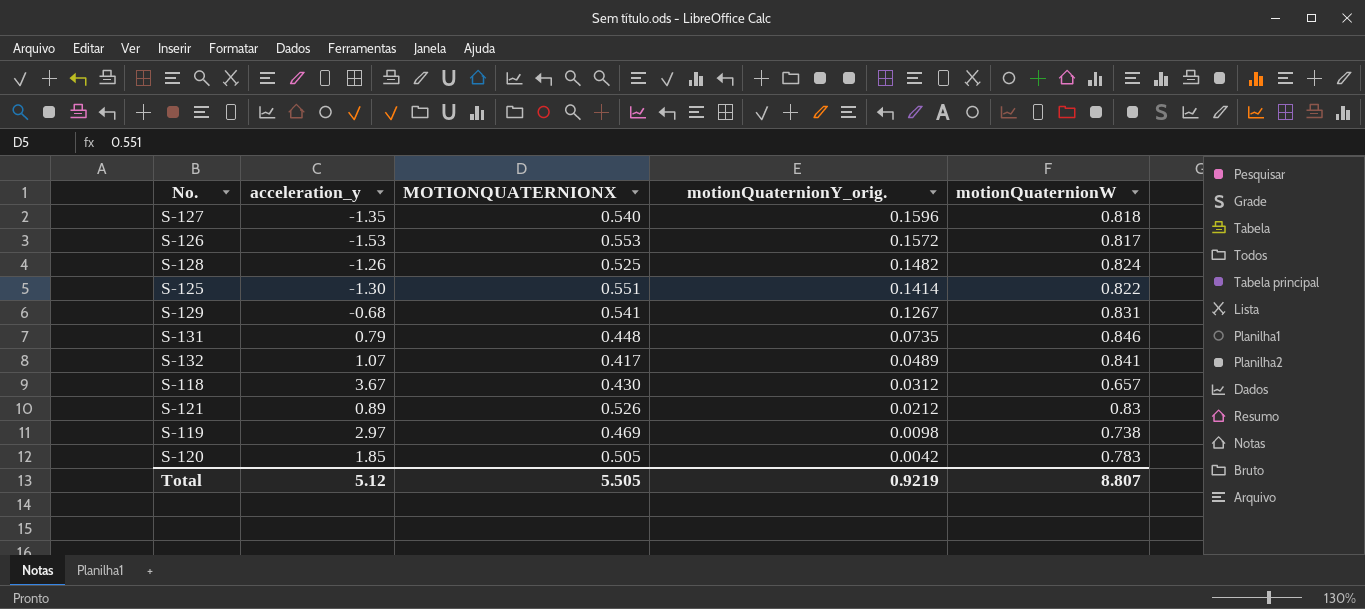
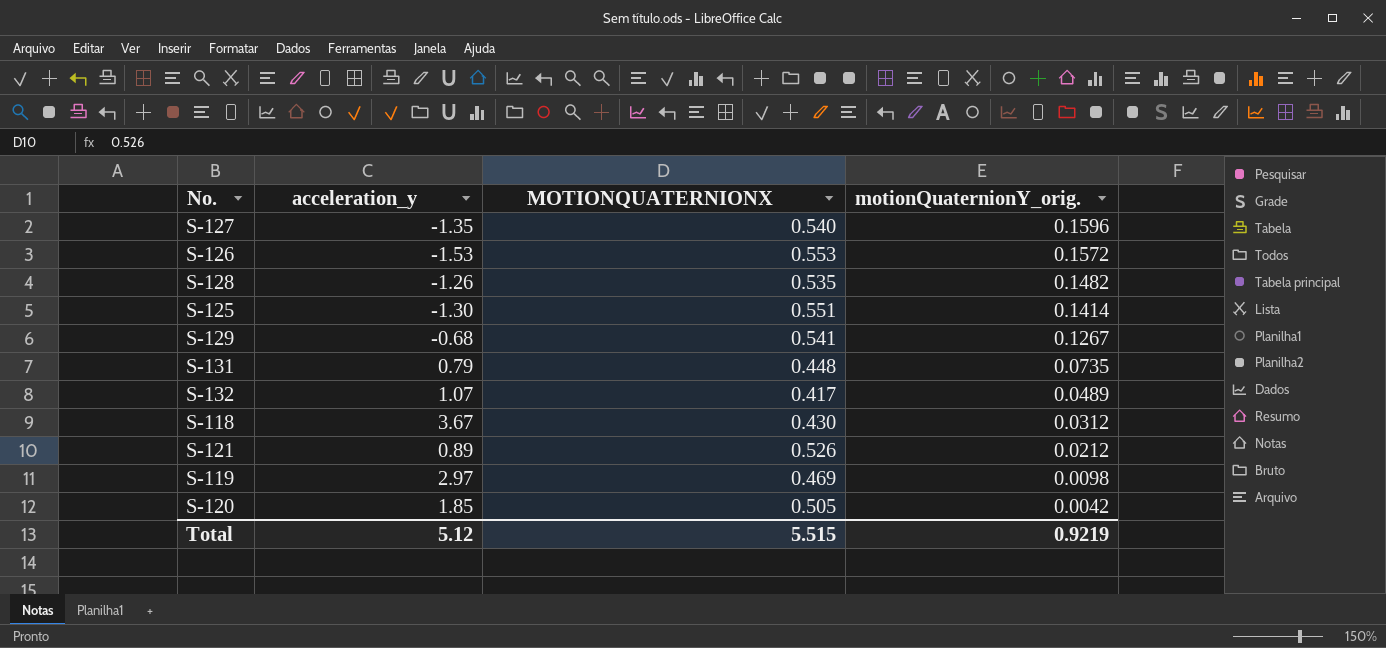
column motionQuaternionW | position: 5 -> none
S-128 | MOTIONQUATERNIONX: 0.525 -> 0.535
Total | MOTIONQUATERNIONX: 5.505 -> 5.515

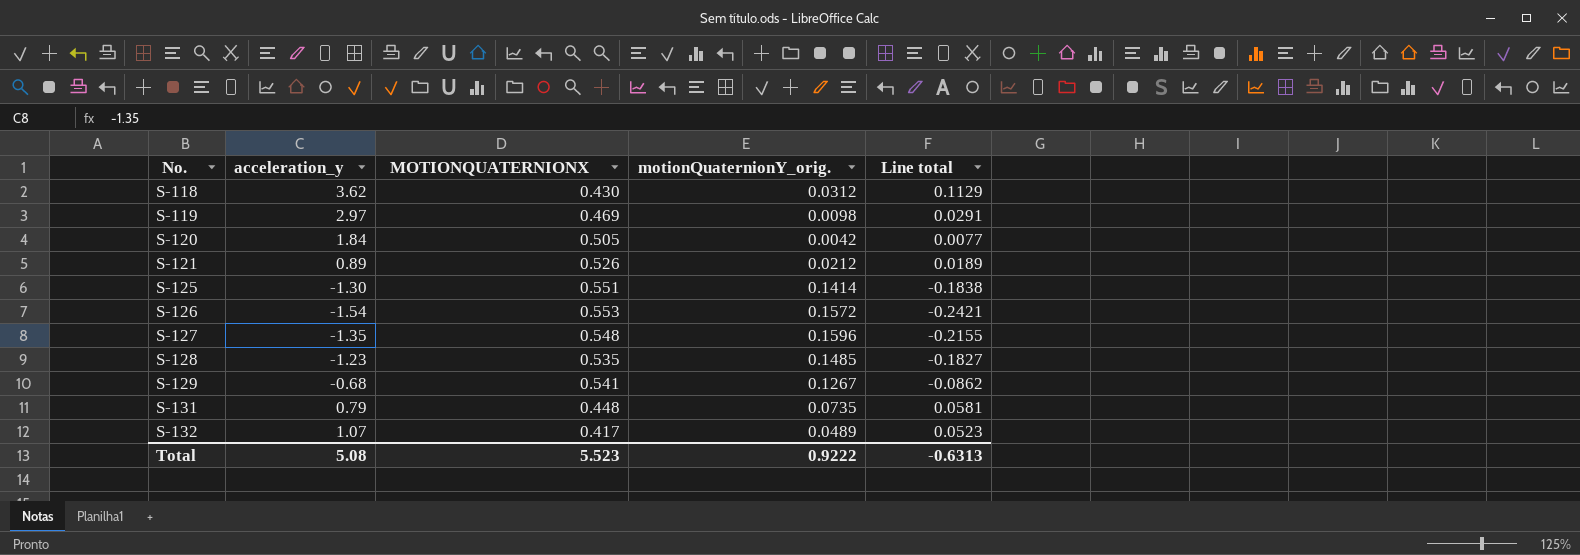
row order: motionQuaternionY_orig. descending -> No. ascending
column Line total | formula: none -> [acceleration_y] * [motionQuaternionY_orig.]
S-118 | acceleration_y: 3.67 -> 3.62
S-120 | acceleration_y: 1.85 -> 1.84
S-126 | acceleration_y: -1.53 -> -1.54
S-127 | MOTIONQUATERNIONX: 0.540 -> 0.548
S-128 | acceleration_y: -1.26 -> -1.23
S-128 | motionQuaternionY_orig.: 0.1482 -> 0.1485
Total | acceleration_y: 5.12 -> 5.08
Total | MOTIONQUATERNIONX: 5.515 -> 5.523
Total | motionQuaternionY_orig.: 0.9219 -> 0.9222

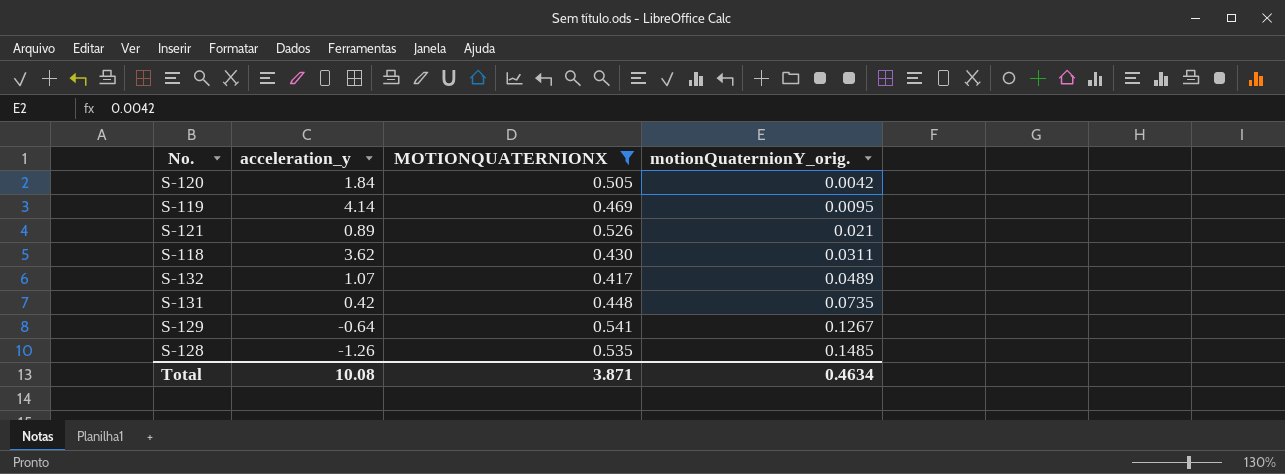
filter: none -> MOTIONQUATERNIONX <= 0.541
row order: No. ascending -> motionQuaternionY_orig. ascending
column Line total | formula: [acceleration_y] * [motionQuaternionY_orig.] -> none
S-119 | acceleration_y: 2.97 -> 4.14
S-119 | motionQuaternionY_orig.: 0.0098 -> 0.0095
S-121 | motionQuaternionY_orig.: 0.0212 -> 0.021
S-118 | motionQuaternionY_orig.: 0.0312 -> 0.0311
S-131 | acceleration_y: 0.79 -> 0.42
S-129 | acceleration_y: -0.68 -> -0.64
S-128 | acceleration_y: -1.23 -> -1.26
Total | acceleration_y: 5.08 -> 10.08
Total | MOTIONQUATERNIONX: 5.523 -> 3.871
Total | motionQuaternionY_orig.: 0.9222 -> 0.4634

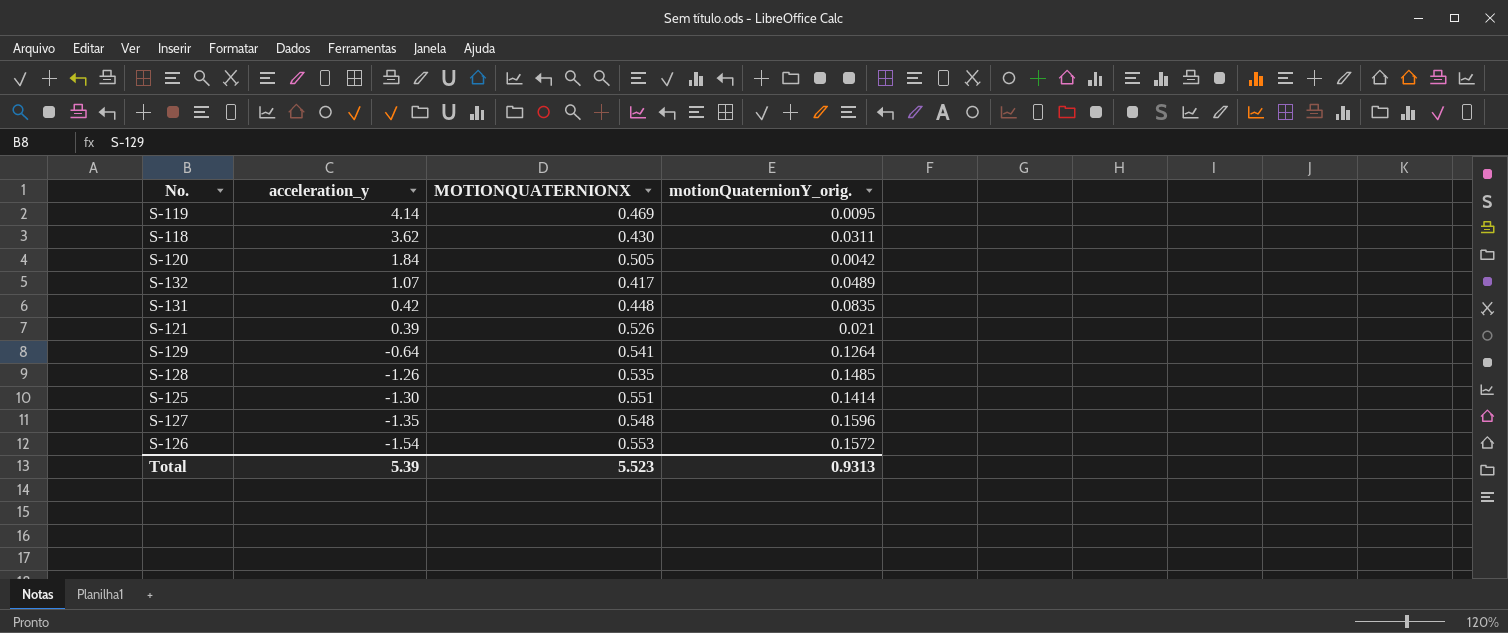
filter: MOTIONQUATERNIONX <= 0.541 -> none
row order: motionQuaternionY_orig. ascending -> acceleration_y descending
S-131 | motionQuaternionY_orig.: 0.0735 -> 0.0835
S-121 | acceleration_y: 0.89 -> 0.39
S-129 | motionQuaternionY_orig.: 0.1267 -> 0.1264
Total | acceleration_y: 10.08 -> 5.39
Total | MOTIONQUATERNIONX: 3.871 -> 5.523
Total | motionQuaternionY_orig.: 0.4634 -> 0.9313

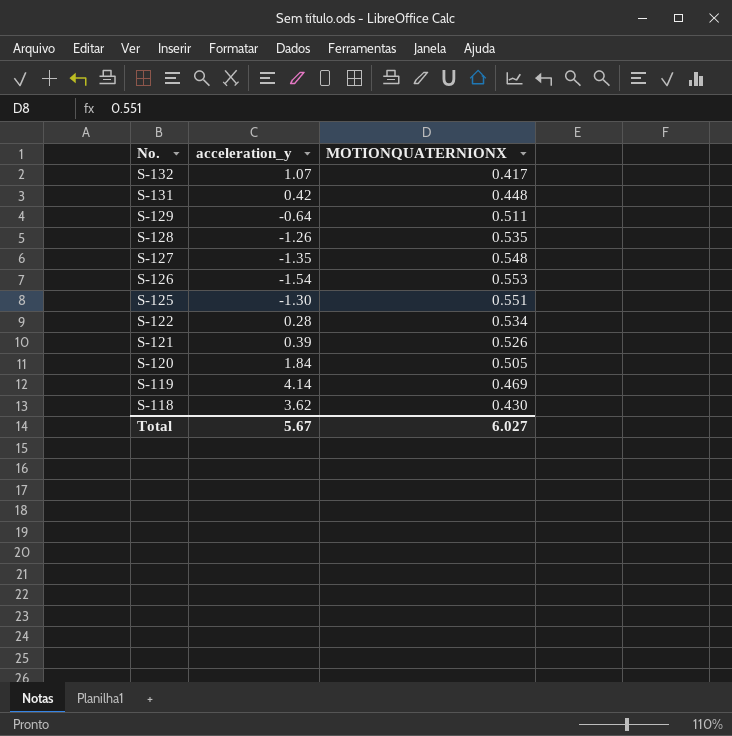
row order: acceleration_y descending -> No. descending
column motionQuaternionY_orig. | position: 4 -> none
S-129 | MOTIONQUATERNIONX: 0.541 -> 0.511
row S-122: none -> 0.28 | 0.534
Total | acceleration_y: 5.39 -> 5.67
Total | MOTIONQUATERNIONX: 5.523 -> 6.027

